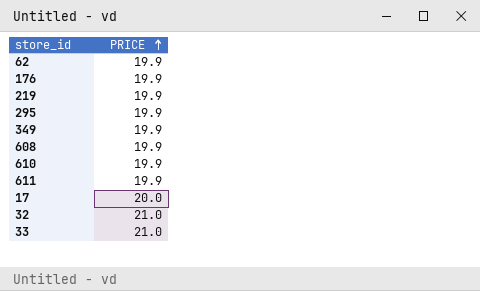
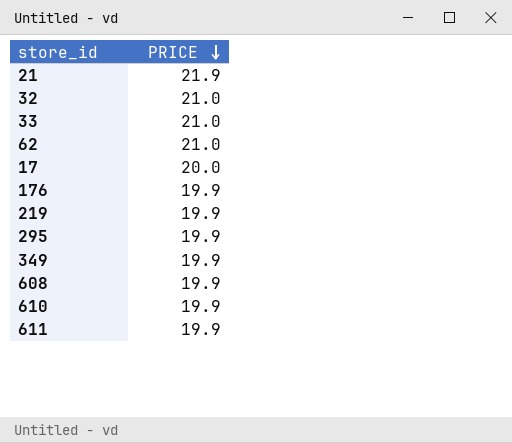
row order: PRICE ascending -> PRICE descending
row 21: none -> 21.9
62 | PRICE: 19.9 -> 21.0

